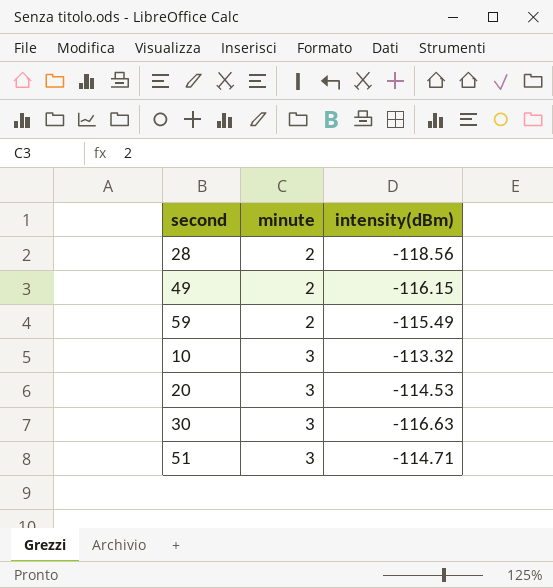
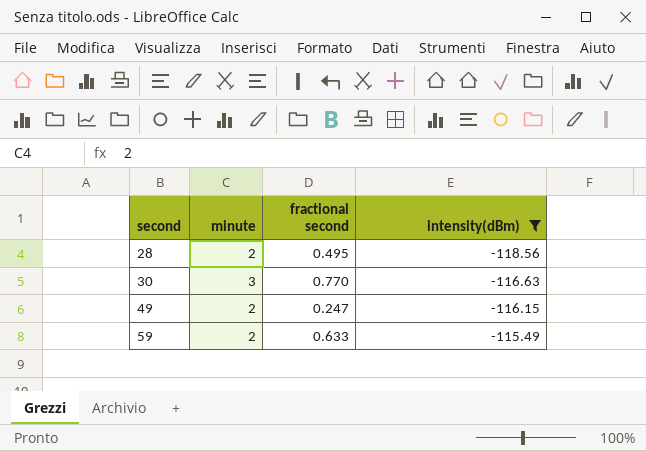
filter: none -> intensity(dBm) <= -115.49
row order: minute ascending -> second ascending
column fractional second | position: none -> 3

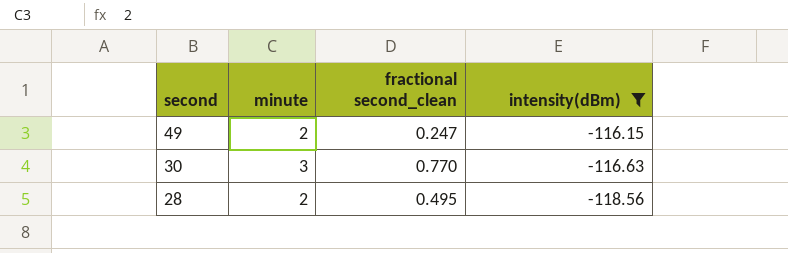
row order: second ascending -> second descending
column name: fractional second -> fractional second_clean
row 59: 2 | 0.633 | -115.49 -> none

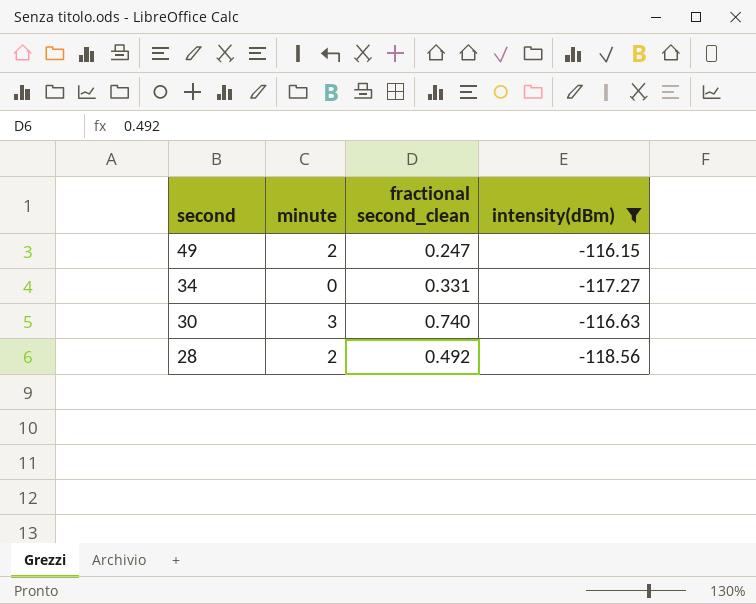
row 34: none -> 0 | 0.331 | -117.27
30 | fractional second_clean: 0.770 -> 0.740
28 | fractional second_clean: 0.495 -> 0.492

